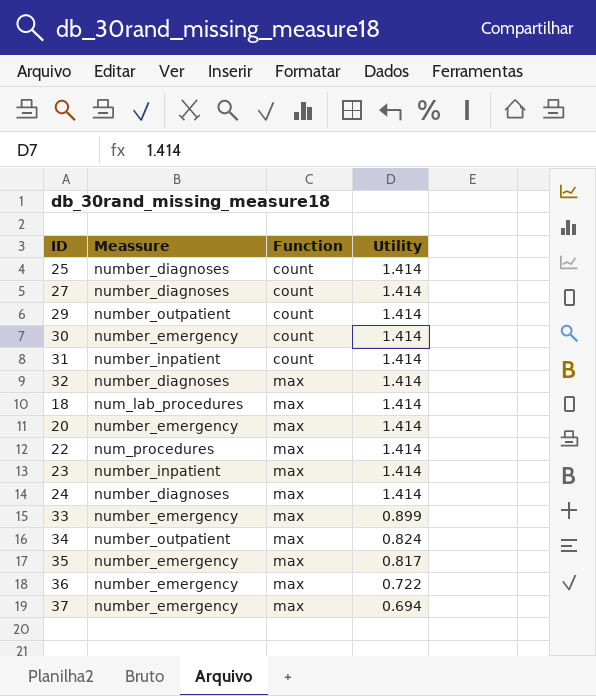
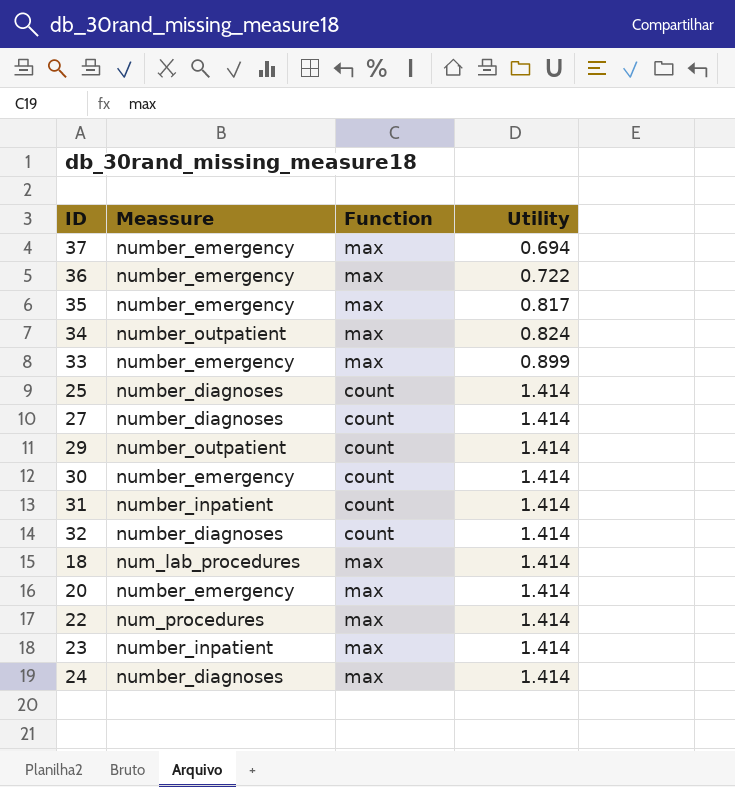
row order: Function ascending -> Utility ascending
32 | Function: max -> count

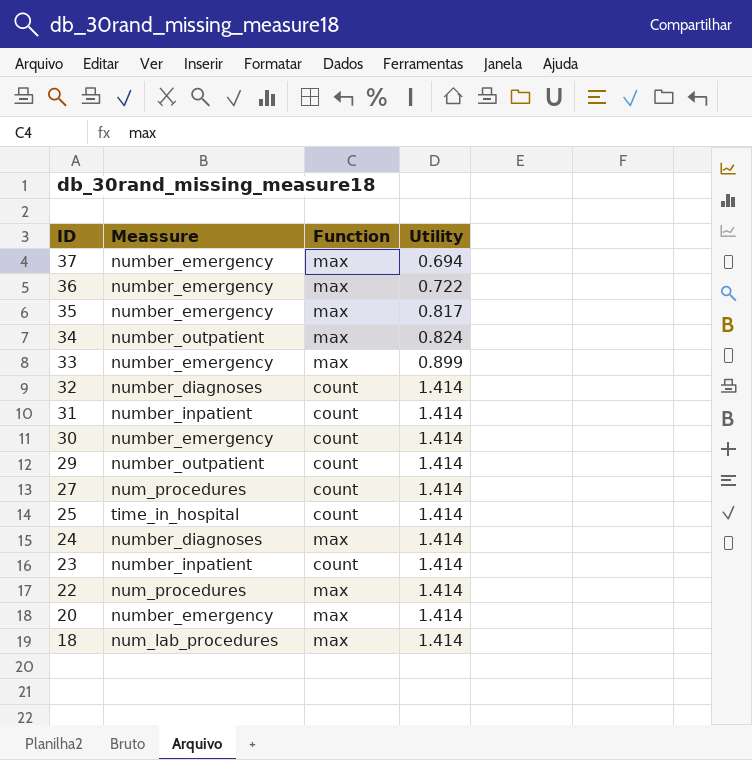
row order: Utility ascending -> ID descending
27 | Meassure: number_diagnoses -> num_procedures
25 | Meassure: number_diagnoses -> time_in_hospital
23 | Function: max -> count

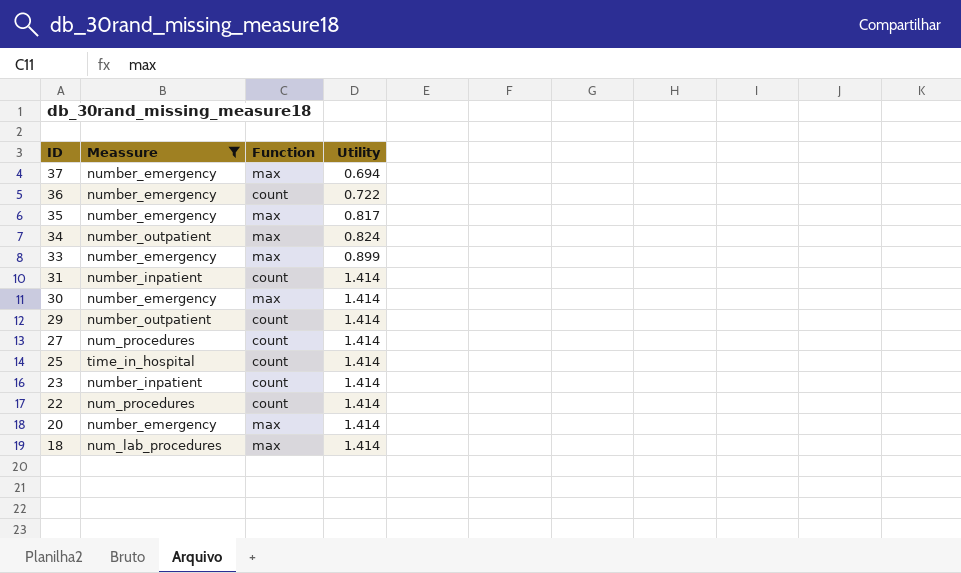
filter: none -> Meassure != number_diagnoses
36 | Function: max -> count
30 | Function: count -> max
22 | Function: max -> count

